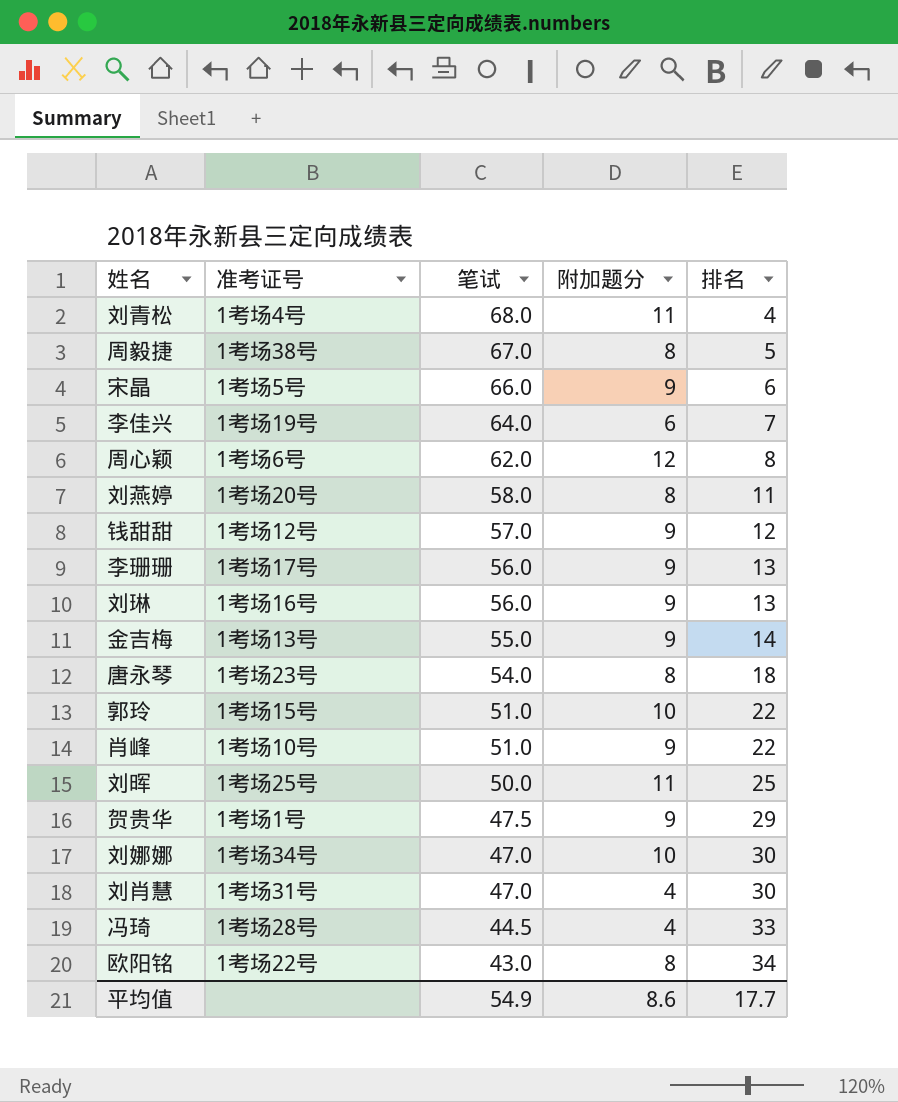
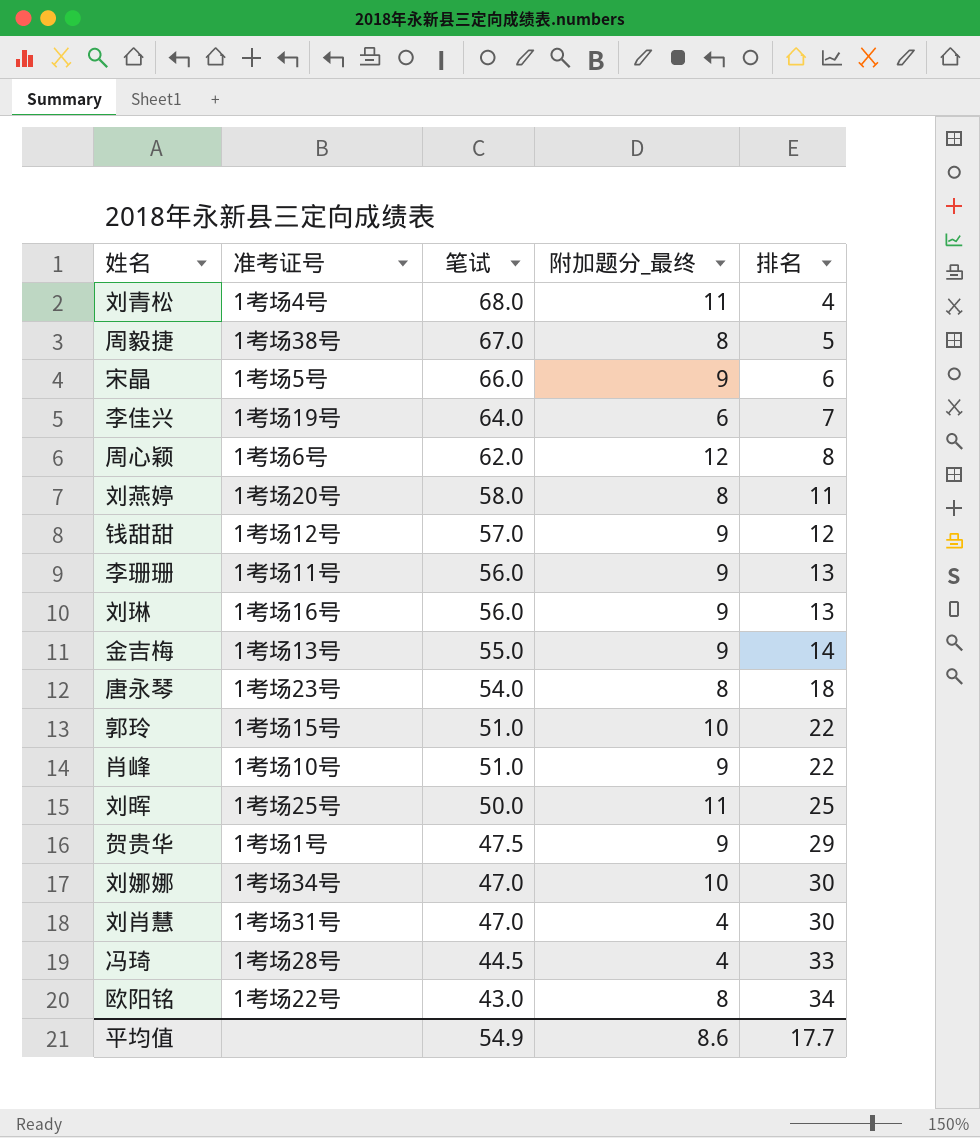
column name: 附加题分 -> 附加题分_最终
李珊珊 | 准考证号: 1考场17号 -> 1考场11号

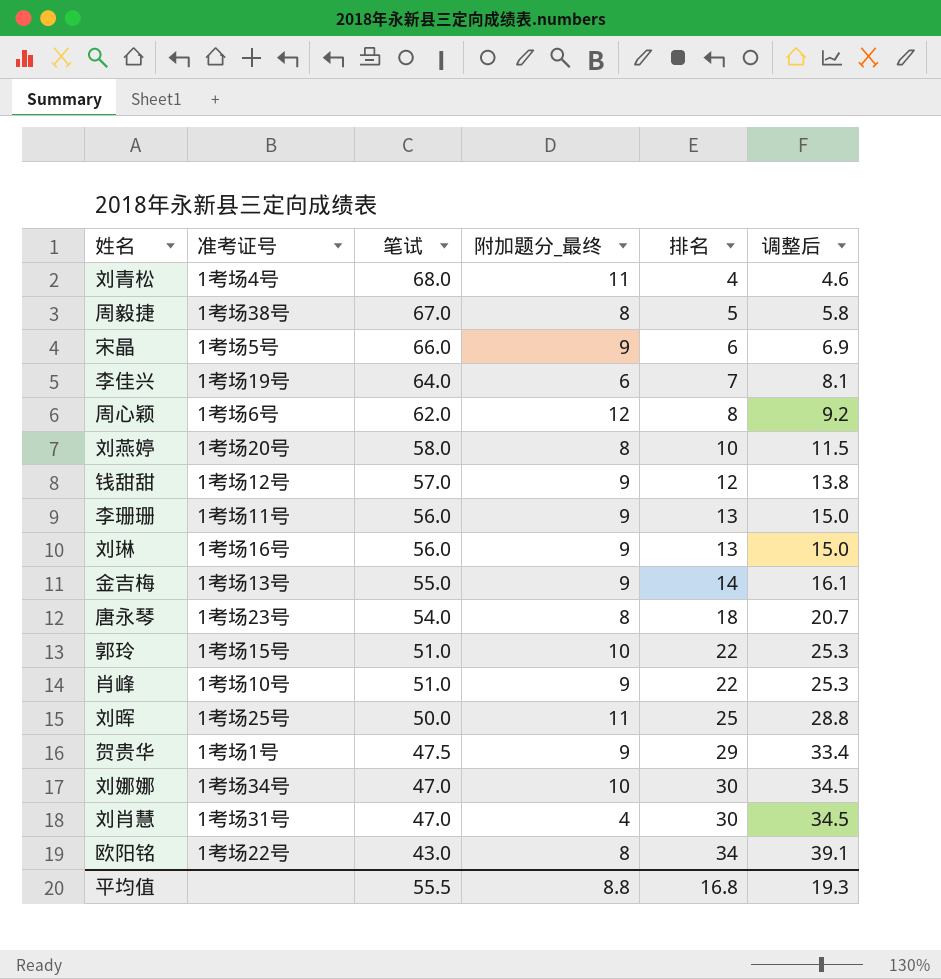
column 调整后 | formula: none -> [排名] * 1.15
row 冯琦: 1考场28号 | 44.5 | 4 | 33 -> none
刘燕婷 | 排名: 11 -> 10
平均值 | 笔试: 54.9 -> 55.5
平均值 | 附加题分_最终: 8.6 -> 8.8
平均值 | 排名: 17.7 -> 16.8

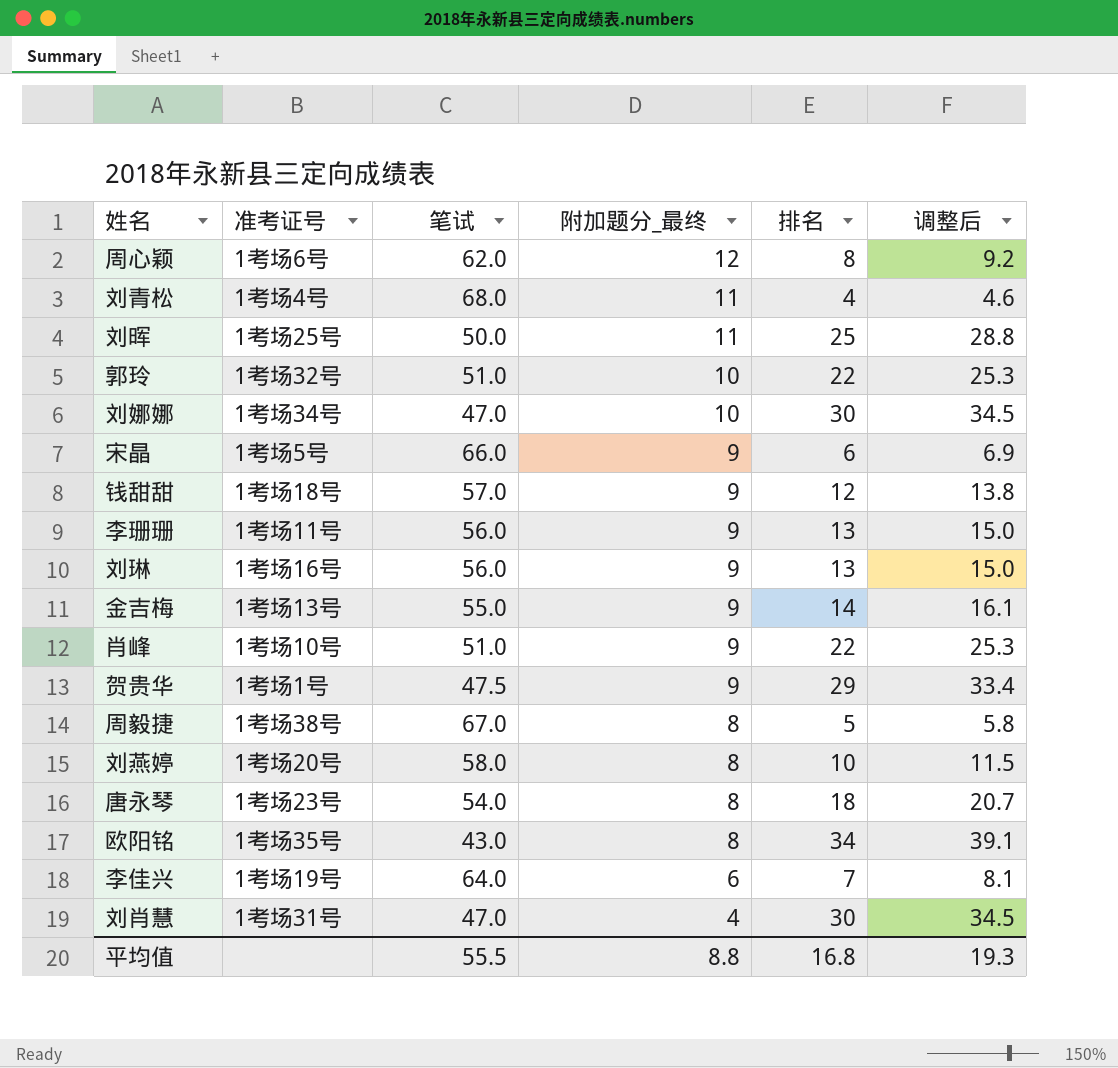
row order: 笔试 descending -> 附加题分_最终 descending
郭玲 | 准考证号: 1考场15号 -> 1考场32号
钱甜甜 | 准考证号: 1考场12号 -> 1考场18号
欧阳铭 | 准考证号: 1考场22号 -> 1考场35号

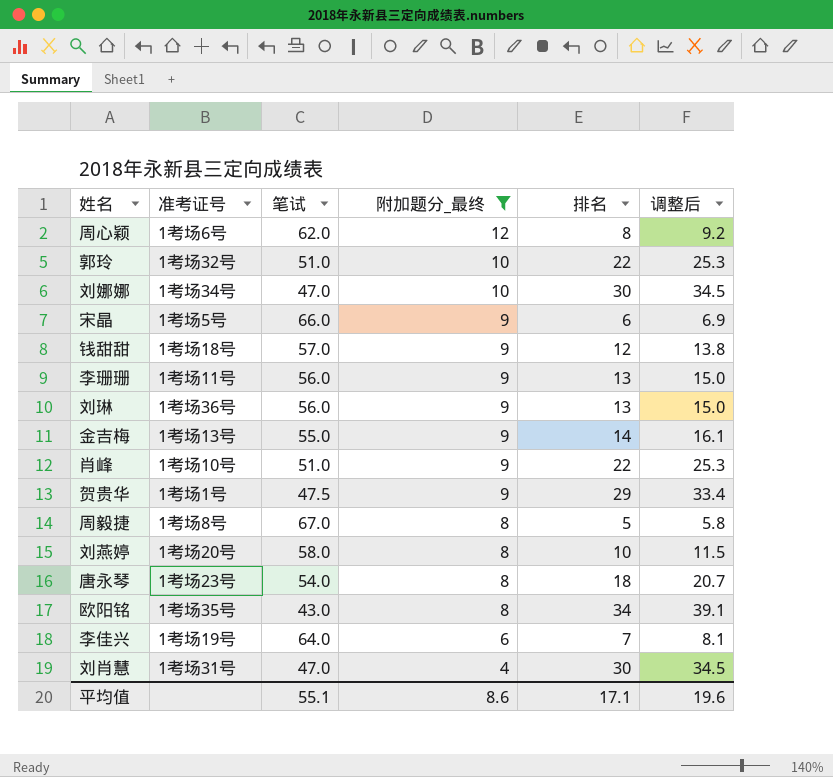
filter: none -> 附加题分_最终 != 11
刘琳 | 准考证号: 1考场16号 -> 1考场36号
周毅捷 | 准考证号: 1考场38号 -> 1考场8号
平均值 | 笔试: 55.5 -> 55.1
平均值 | 附加题分_最终: 8.8 -> 8.6
平均值 | 排名: 16.8 -> 17.1
平均值 | 调整后: 19.3 -> 19.6

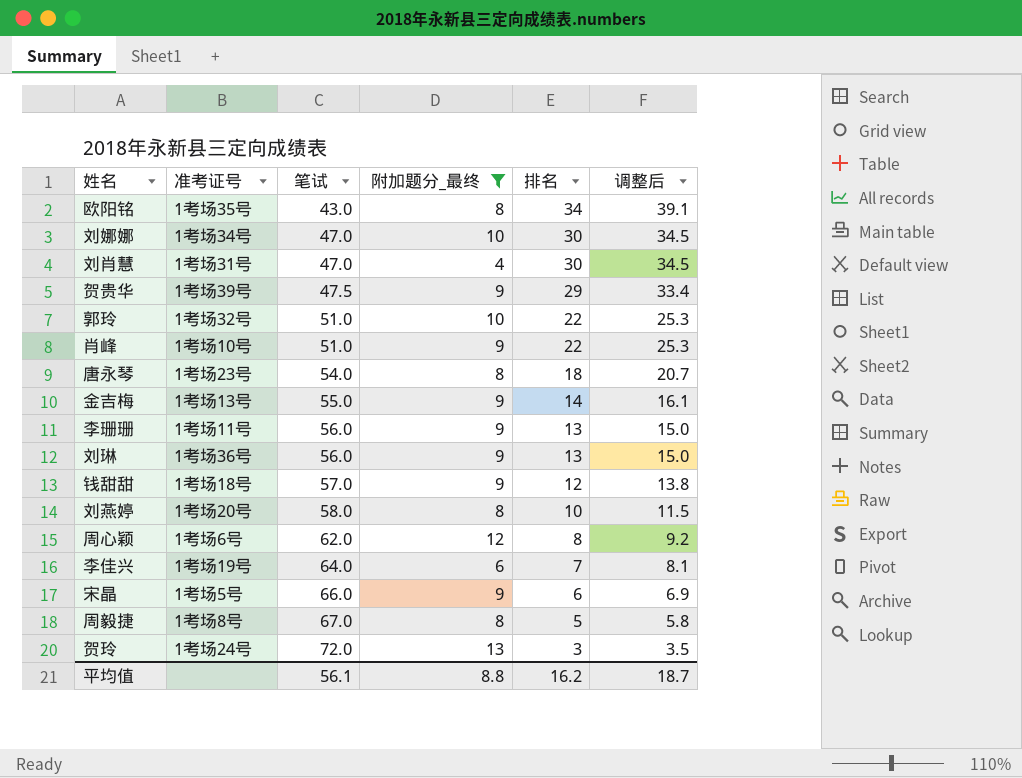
row order: 附加题分_最终 descending -> 笔试 ascending
贺贵华 | 准考证号: 1考场1号 -> 1考场39号
row 贺玲: none -> 1考场24号 | 72.0 | 13 | 3 | 3.5
平均值 | 笔试: 55.1 -> 56.1
平均值 | 附加题分_最终: 8.6 -> 8.8
平均值 | 排名: 17.1 -> 16.2
平均值 | 调整后: 19.6 -> 18.7

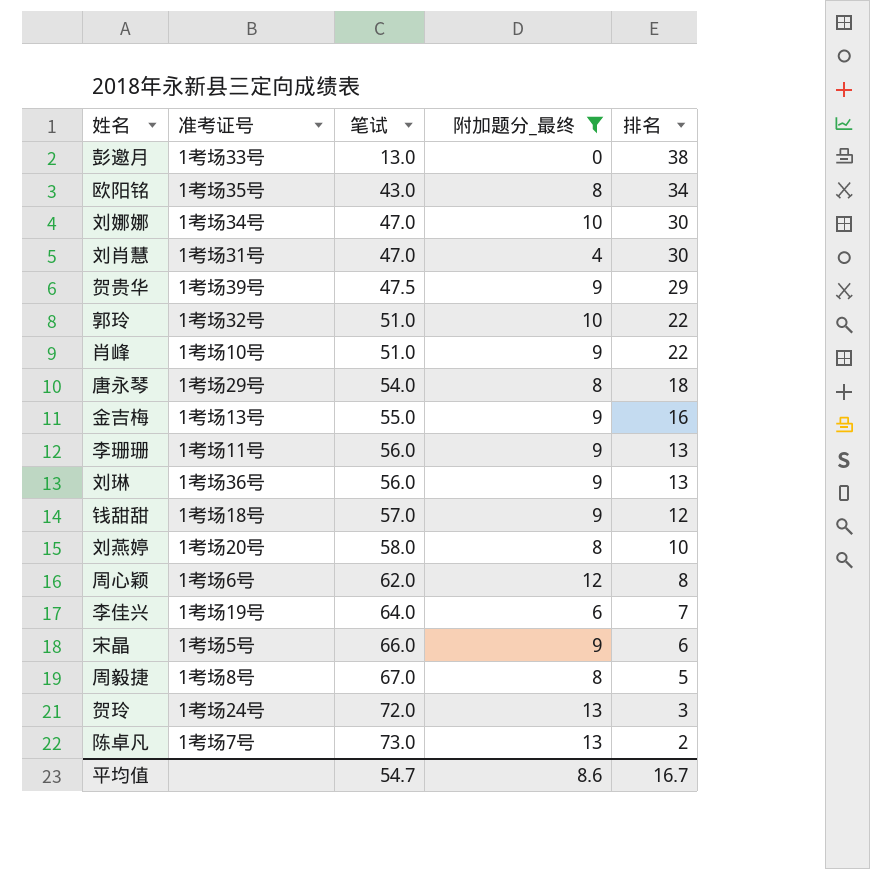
column 调整后 | formula: [排名] * 1.15 -> none
row 彭邀月: none -> 1考场33号 | 13.0 | 0 | 38
唐永琴 | 准考证号: 1考场23号 -> 1考场29号
金吉梅 | 排名: 14 -> 16
row 陈卓凡: none -> 1考场7号 | 73.0 | 13 | 2
平均值 | 笔试: 56.1 -> 54.7
平均值 | 附加题分_最终: 8.8 -> 8.6
平均值 | 排名: 16.2 -> 16.7

